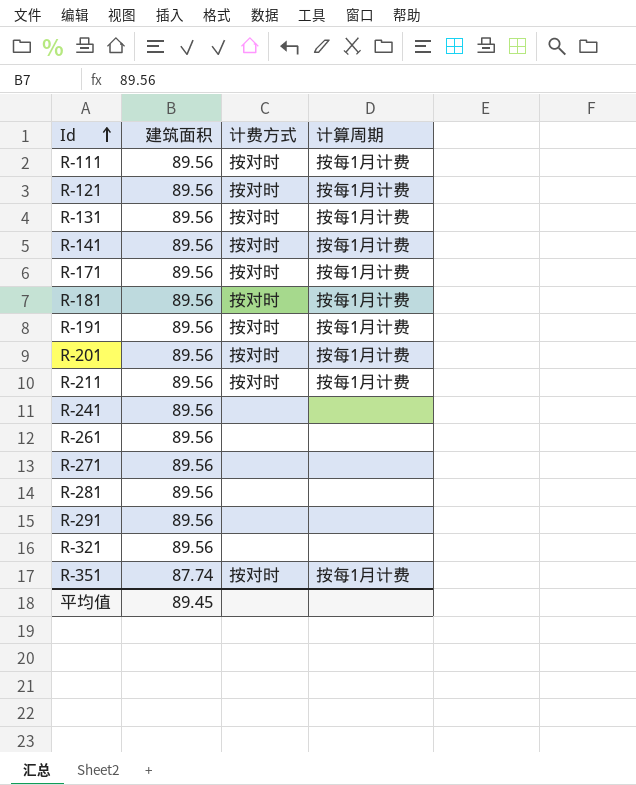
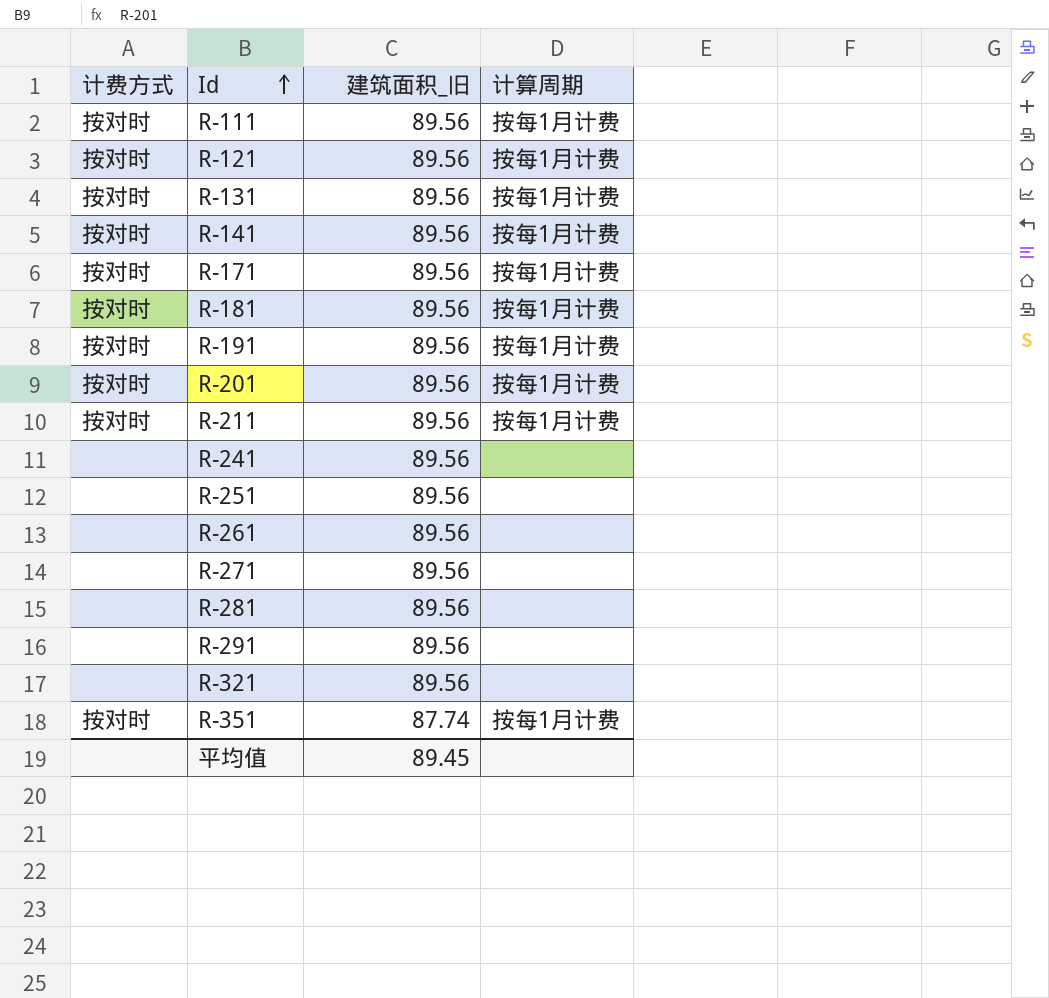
column 计费方式 | position: 3 -> 1
column name: 建筑面积 -> 建筑面积_旧
row R-251: none -> none | 89.56 | none

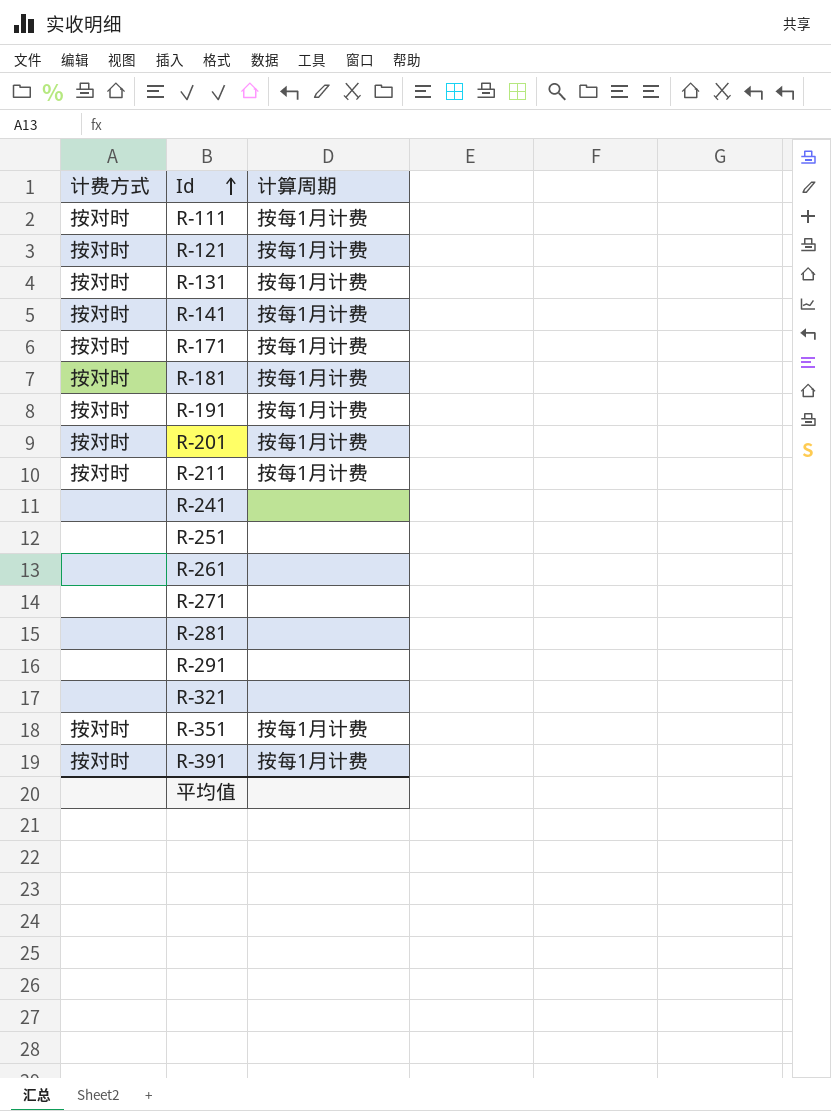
column 建筑面积_旧 | position: 3 -> none
row R-391: none -> 按对时 | 按每1月计费

